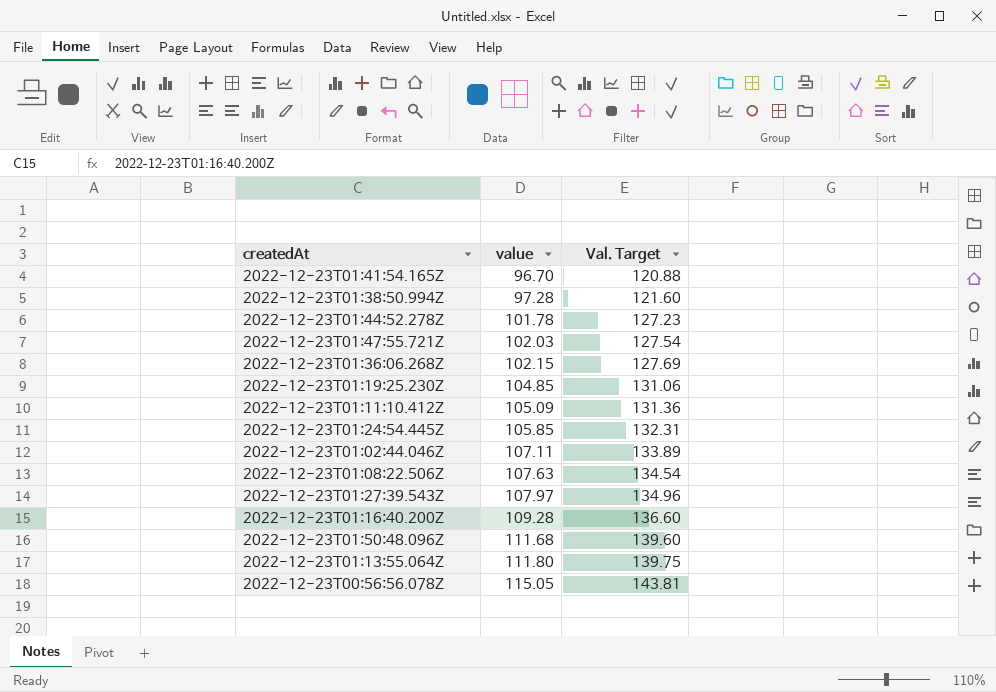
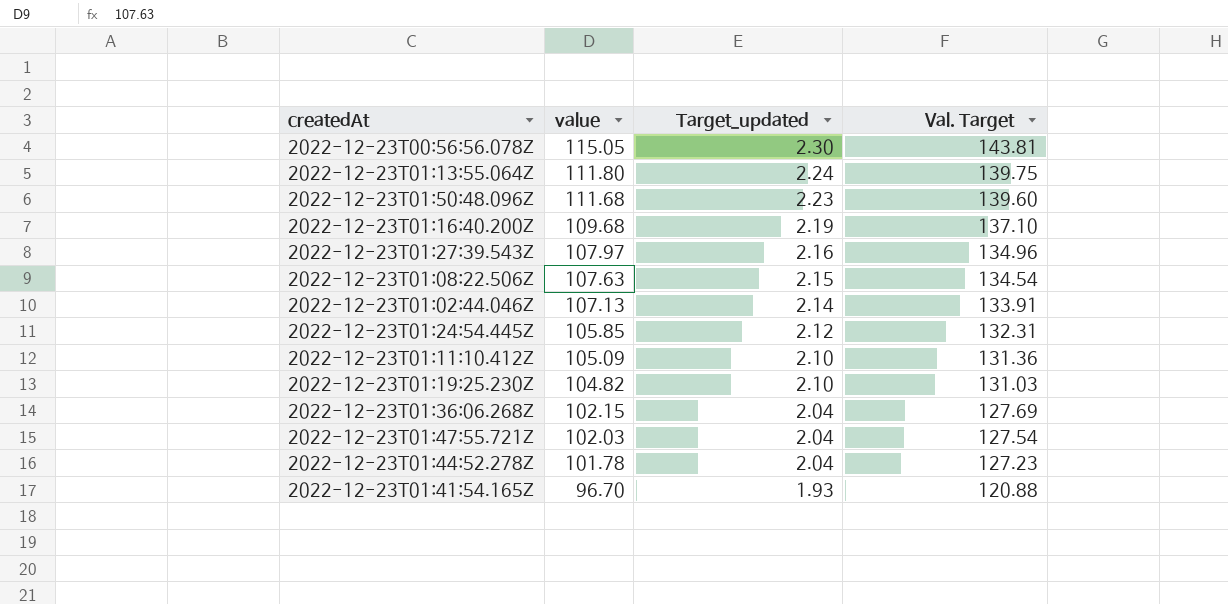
row order: value ascending -> value descending
column Target_updated | formula: none -> [value] * 0.02
row 2022-12-23T01:38:50.994Z: 97.28 | 121.60 -> none
2022-12-23T01:16:40.200Z | value: 109.28 -> 109.68
2022-12-23T01:16:40.200Z | Val. Target: 136.60 -> 137.10
2022-12-23T01:02:44.046Z | value: 107.11 -> 107.13
2022-12-23T01:02:44.046Z | Val. Target: 133.89 -> 133.91
2022-12-23T01:19:25.230Z | value: 104.85 -> 104.82
2022-12-23T01:19:25.230Z | Val. Target: 131.06 -> 131.03

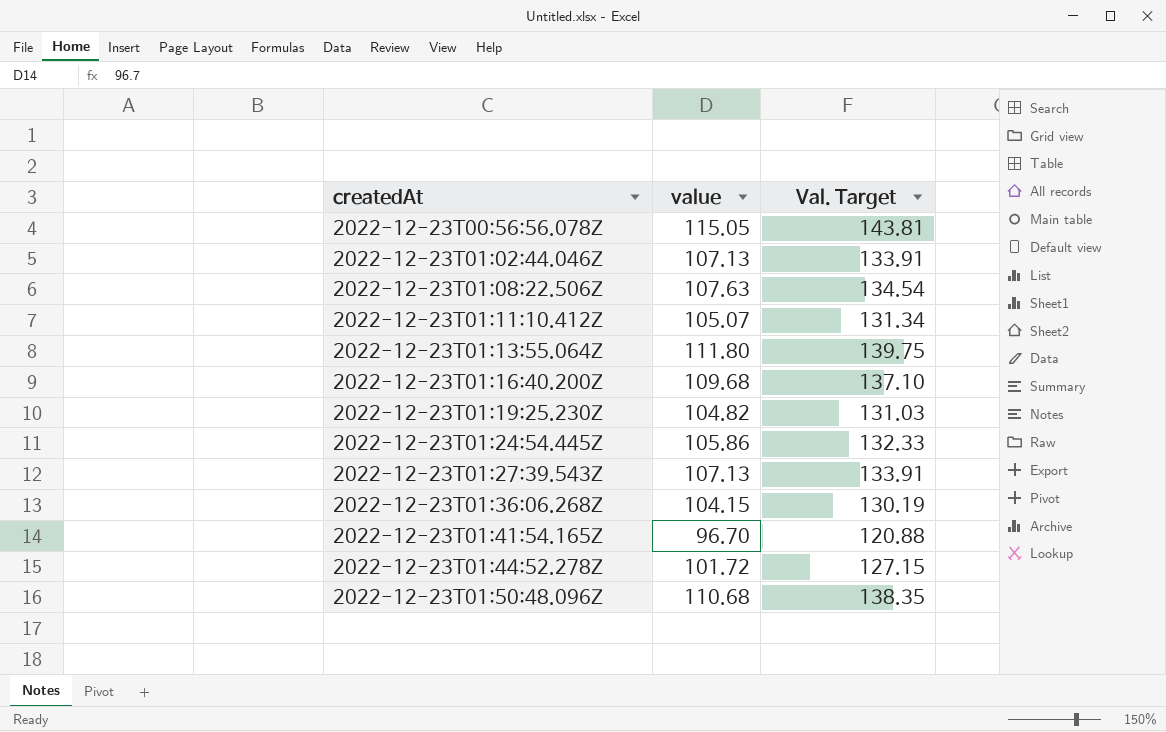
row order: value descending -> createdAt ascending
column Target_updated | formula: [value] * 0.02 -> none
row 2022-12-23T01:47:55.721Z: 102.03 | 2.04 | 127.54 -> none
2022-12-23T01:11:10.412Z | value: 105.09 -> 105.07
2022-12-23T01:11:10.412Z | Val. Target: 131.36 -> 131.34
2022-12-23T01:24:54.445Z | value: 105.85 -> 105.86
2022-12-23T01:24:54.445Z | Val. Target: 132.31 -> 132.33
2022-12-23T01:27:39.543Z | value: 107.97 -> 107.13
2022-12-23T01:27:39.543Z | Val. Target: 134.96 -> 133.91
2022-12-23T01:36:06.268Z | value: 102.15 -> 104.15
2022-12-23T01:36:06.268Z | Val. Target: 127.69 -> 130.19
2022-12-23T01:44:52.278Z | value: 101.78 -> 101.72
2022-12-23T01:44:52.278Z | Val. Target: 127.23 -> 127.15
2022-12-23T01:50:48.096Z | value: 111.68 -> 110.68
2022-12-23T01:50:48.096Z | Val. Target: 139.60 -> 138.35

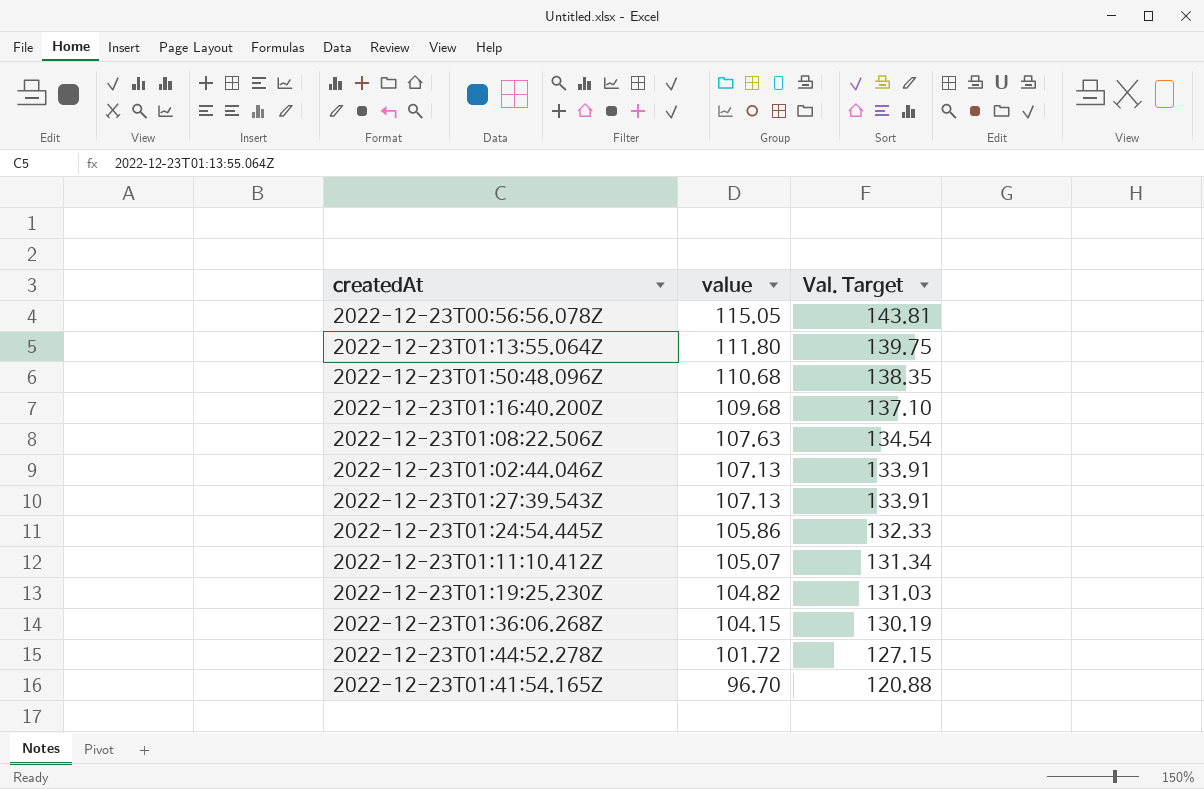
row order: createdAt ascending -> value descending

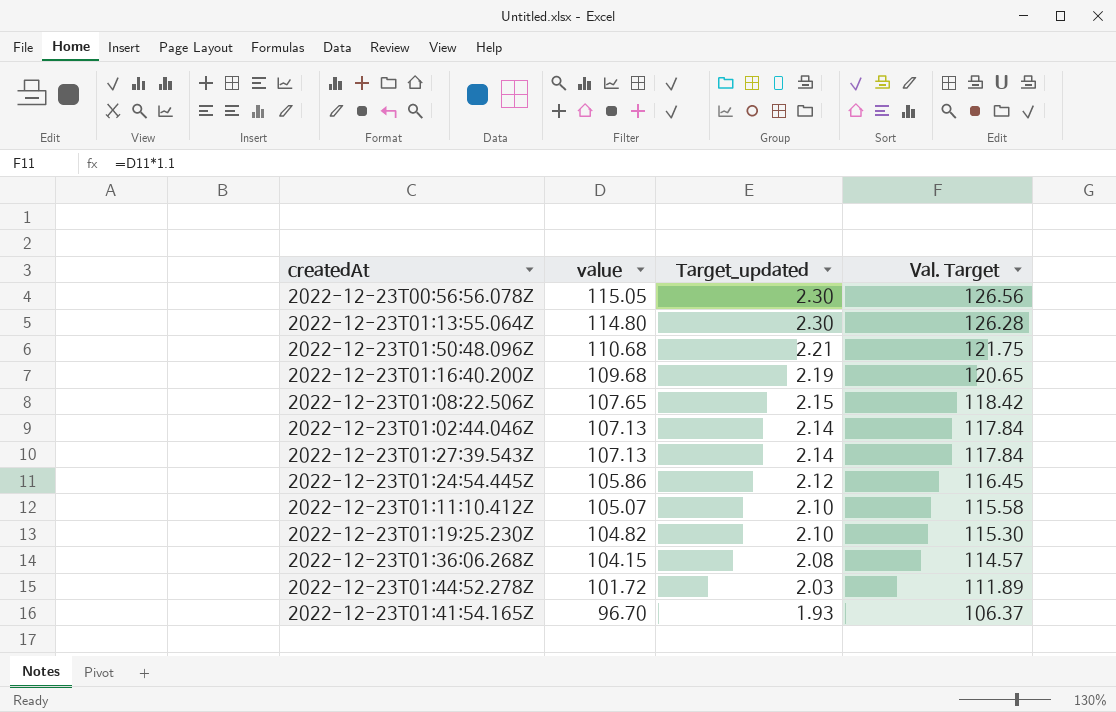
column Target_updated | formula: none -> [value] * 0.02
column Val. Target | formula: [value] * 1.25 -> [value] * 1.1
2022-12-23T01:13:55.064Z | value: 111.80 -> 114.80
2022-12-23T01:08:22.506Z | value: 107.63 -> 107.65

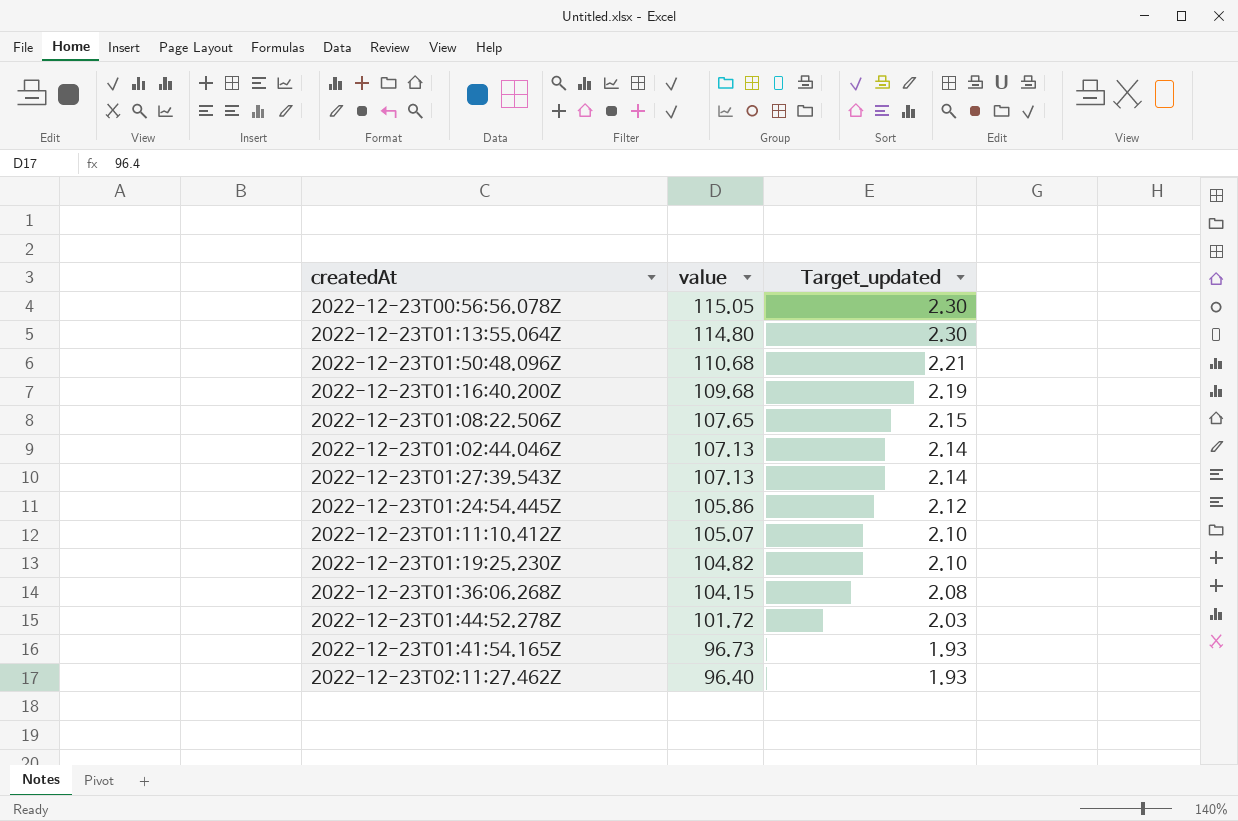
column Val. Target | formula: [value] * 1.1 -> none
2022-12-23T01:41:54.165Z | value: 96.70 -> 96.73
row 2022-12-23T02:11:27.462Z: none -> 96.40 | 1.93

